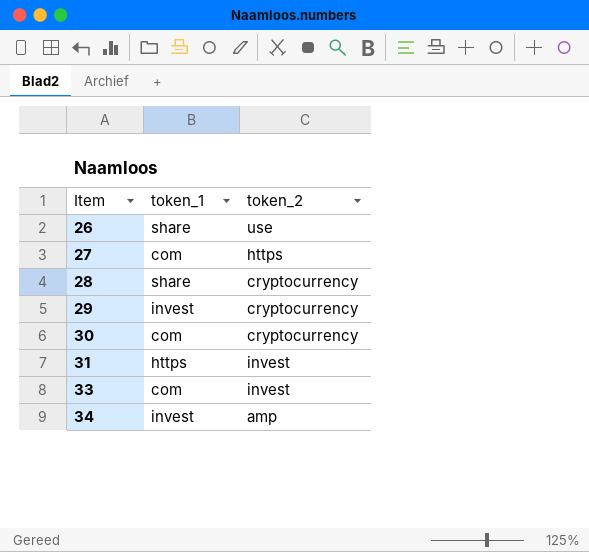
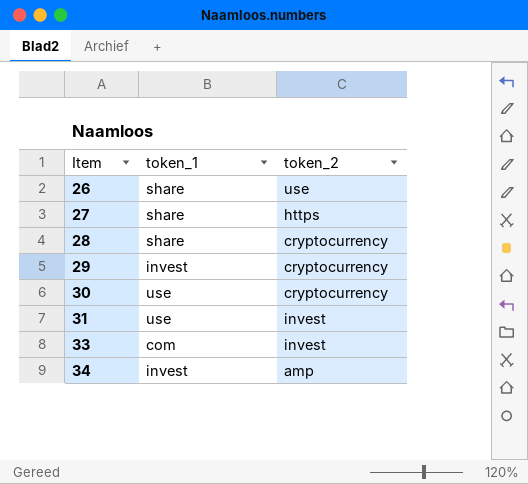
27 | token_1: com -> share
30 | token_1: com -> use
31 | token_1: https -> use

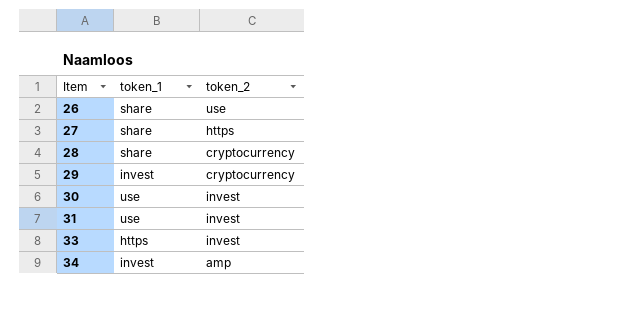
30 | token_2: cryptocurrency -> invest
33 | token_1: com -> https

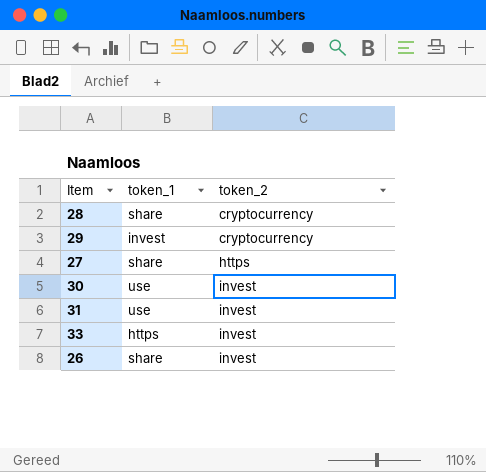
row order: Item ascending -> token_2 ascending
row 34: invest | amp -> none
26 | token_2: use -> invest

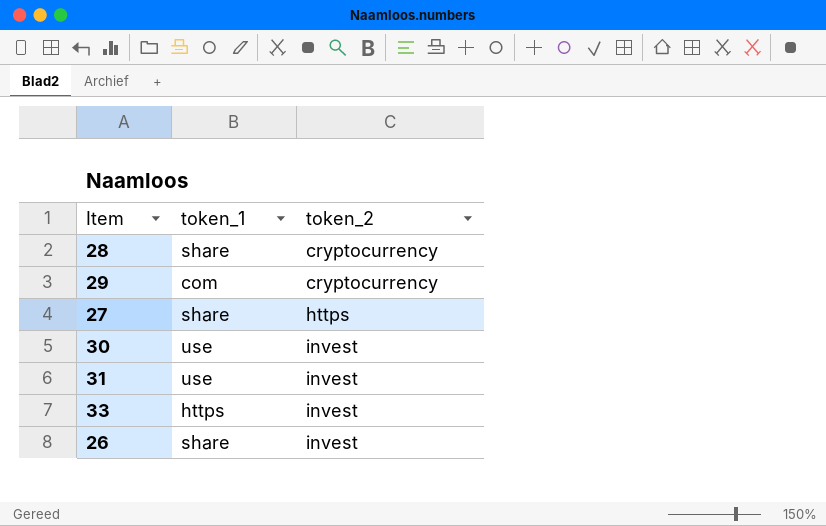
29 | token_1: invest -> com

